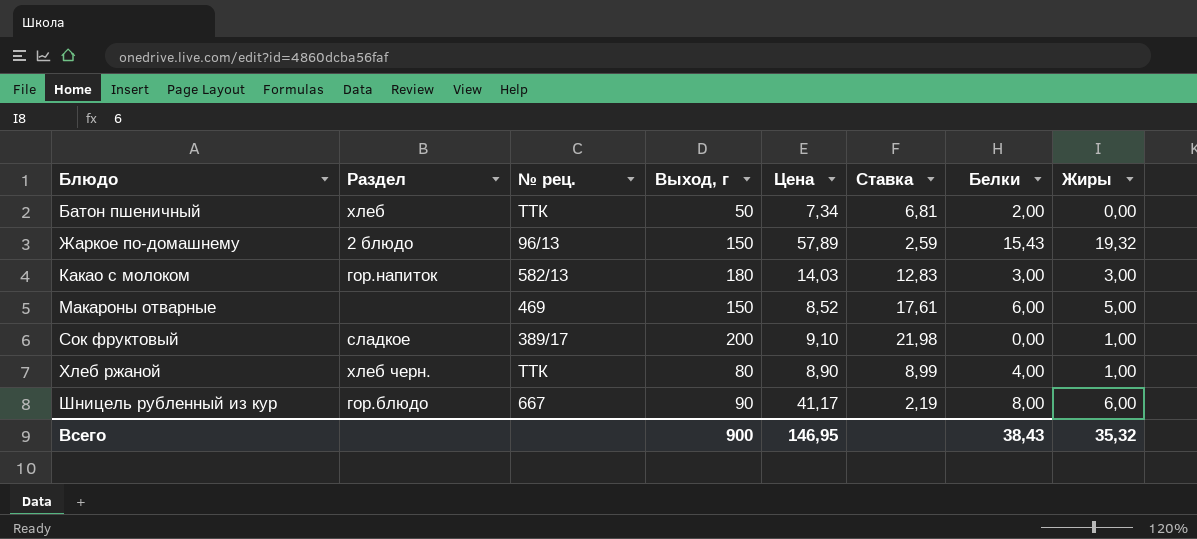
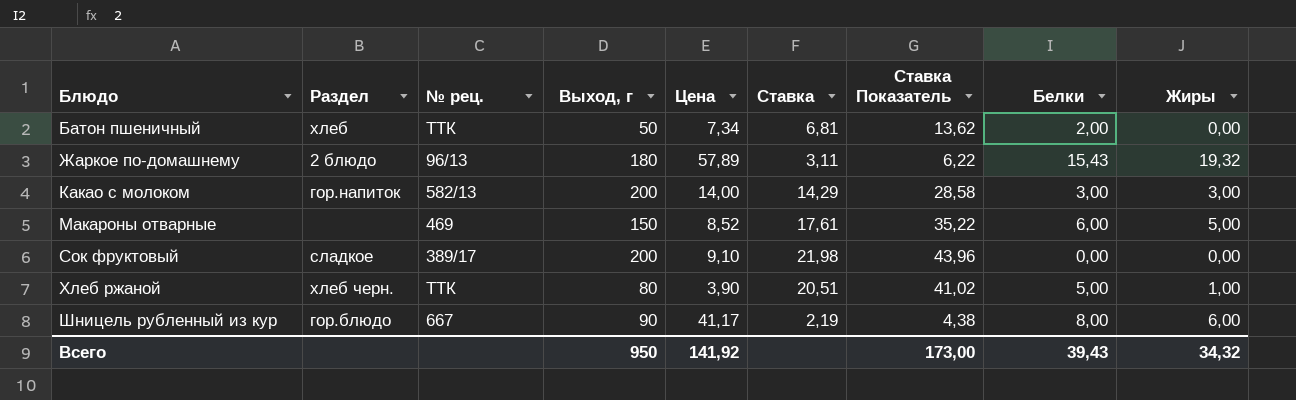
column Ставка Показатель | formula: none -> [Ставка] * 2
Жаркое по-домашнему | Выход, г: 150 -> 180
Жаркое по-домашнему | Ставка: 2,59 -> 3,11
Какао с молоком | Выход, г: 180 -> 200
Какао с молоком | Цена: 14,03 -> 14,00
Какао с молоком | Ставка: 12,83 -> 14,29
Сок фруктовый | Жиры: 1,00 -> 0,00
Хлеб ржаной | Цена: 8,90 -> 3,90
Хлеб ржаной | Ставка: 8,99 -> 20,51
Хлеб ржаной | Белки: 4,00 -> 5,00
Всего | Выход, г: 900 -> 950
Всего | Цена: 146,95 -> 141,92
Всего | Белки: 38,43 -> 39,43
Всего | Жиры: 35,32 -> 34,32

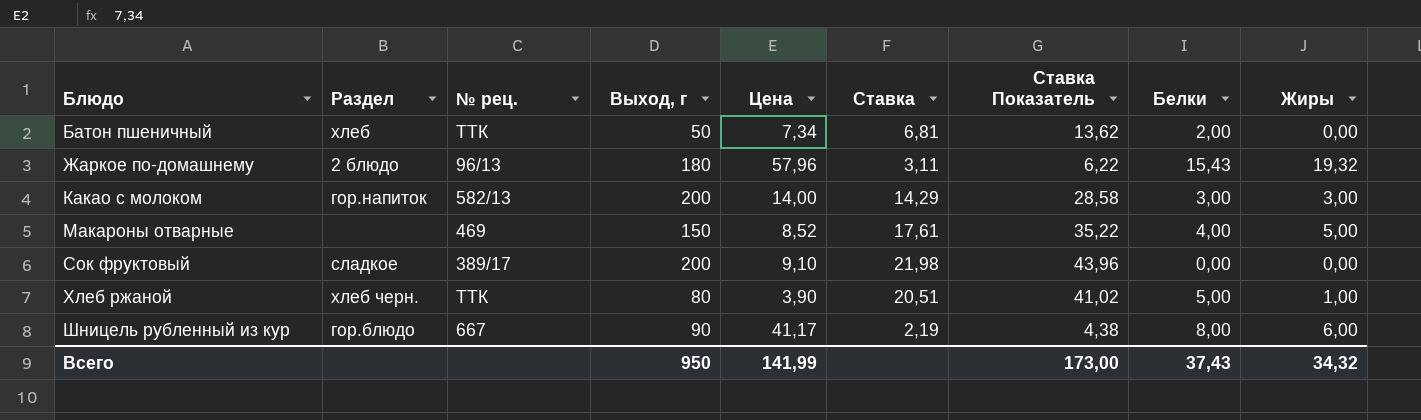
Жаркое по-домашнему | Цена: 57,89 -> 57,96
Макароны отварные | Белки: 6,00 -> 4,00
Всего | Цена: 141,92 -> 141,99
Всего | Белки: 39,43 -> 37,43

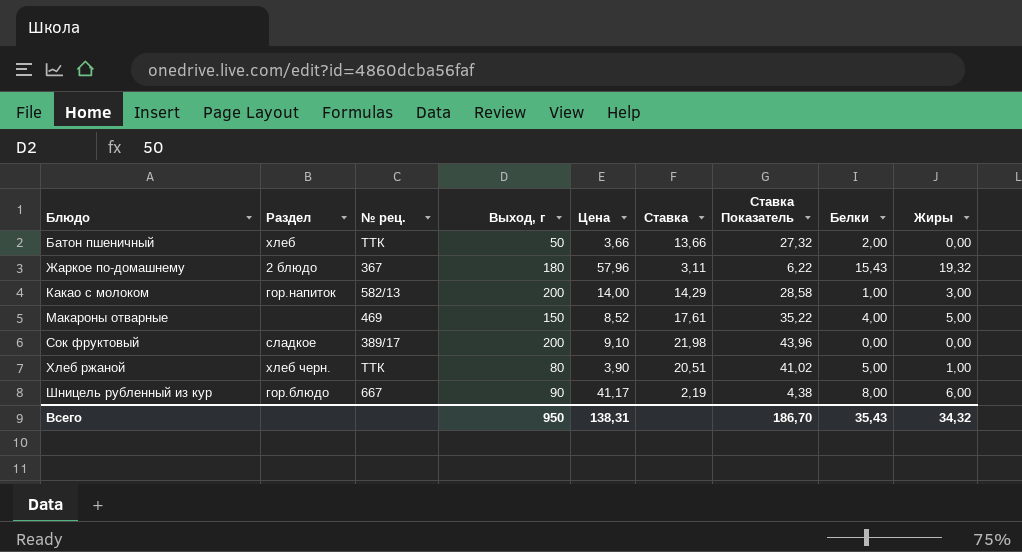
Батон пшеничный | Цена: 7,34 -> 3,66
Батон пшеничный | Ставка: 6,81 -> 13,66
Батон пшеничный | Ставка Показатель: 13,62 -> 27,32
Жаркое по-домашнему | № рец.: 96/13 -> 367
Какао с молоком | Белки: 3,00 -> 1,00
Всего | Цена: 141,99 -> 138,31
Всего | Ставка Показатель: 173,00 -> 186,70
Всего | Белки: 37,43 -> 35,43

